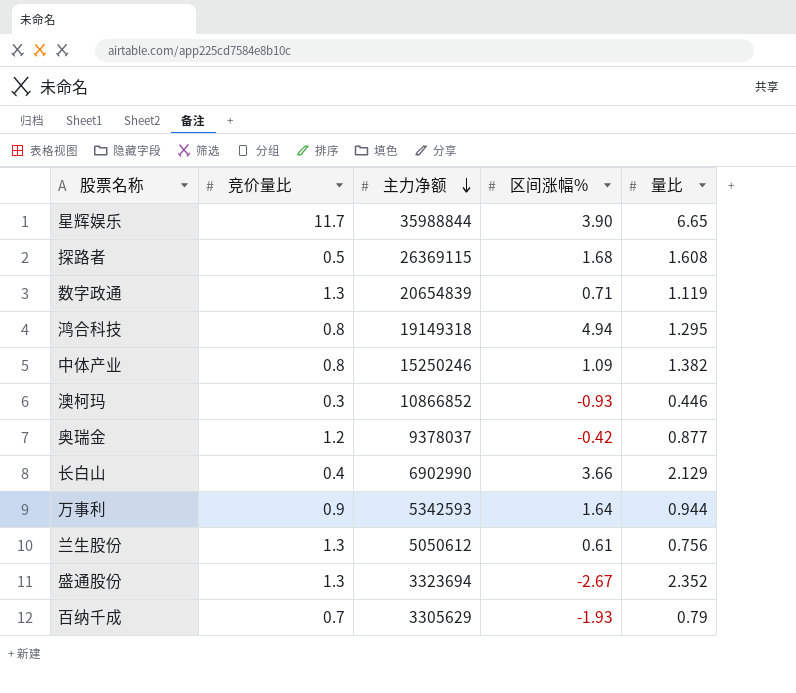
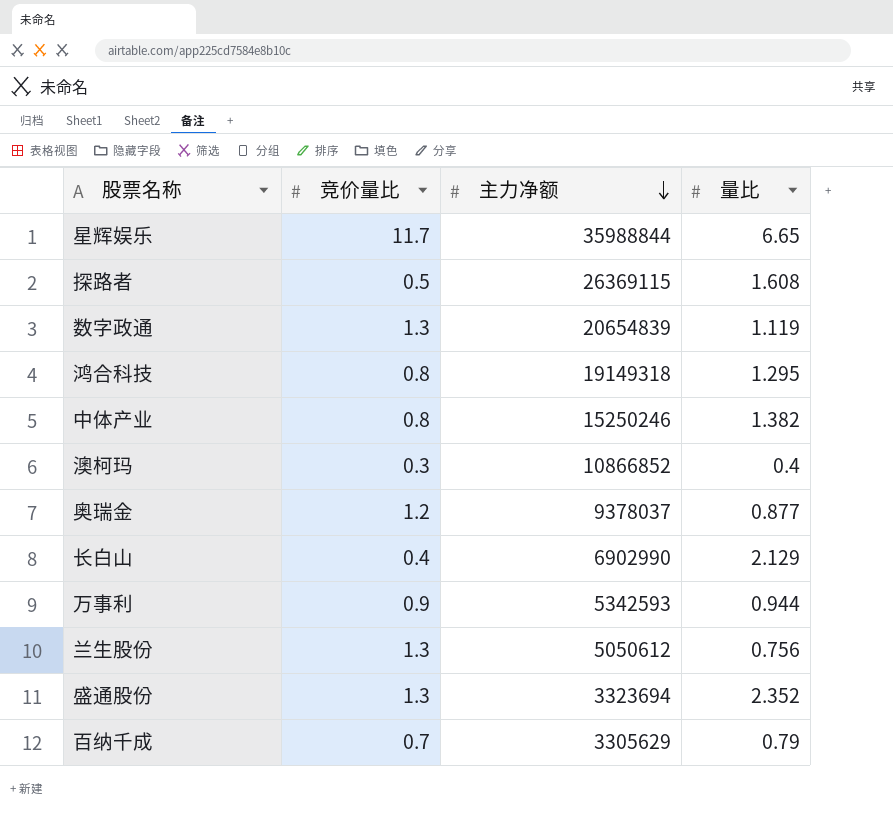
column 区间涨幅% | position: 4 -> none
澳柯玛 | 量比: 0.446 -> 0.4

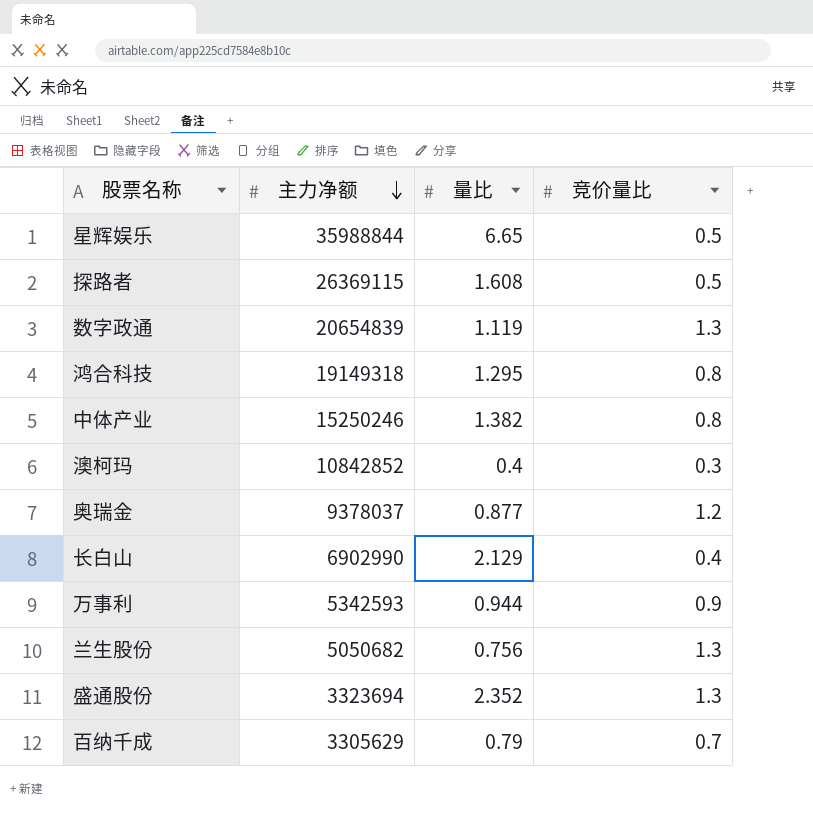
column 竞价量比 | position: 2 -> 4
星辉娱乐 | 竞价量比: 11.7 -> 0.5
澳柯玛 | 主力净额: 10866852 -> 10842852
兰生股份 | 主力净额: 5050612 -> 5050682

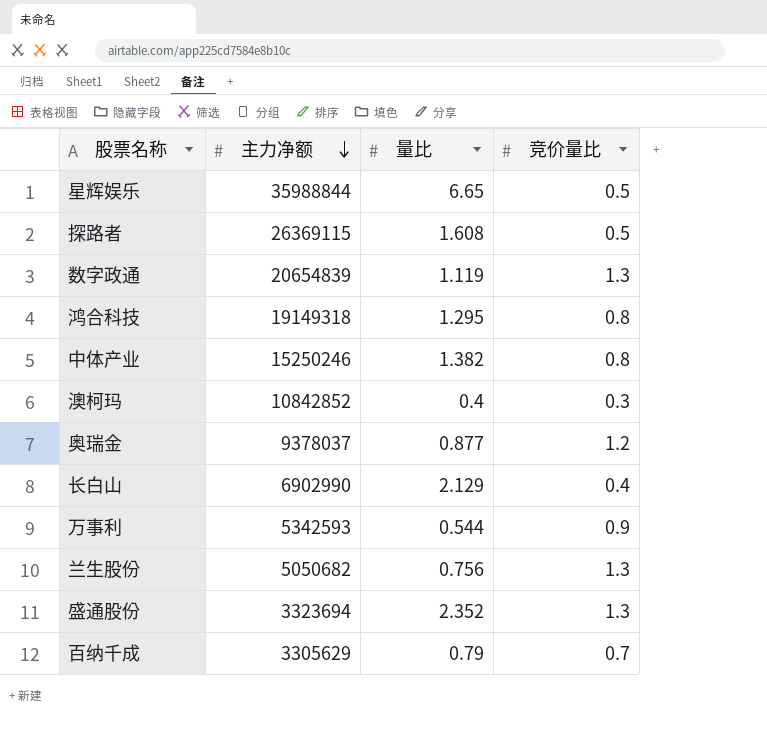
万事利 | 量比: 0.944 -> 0.544

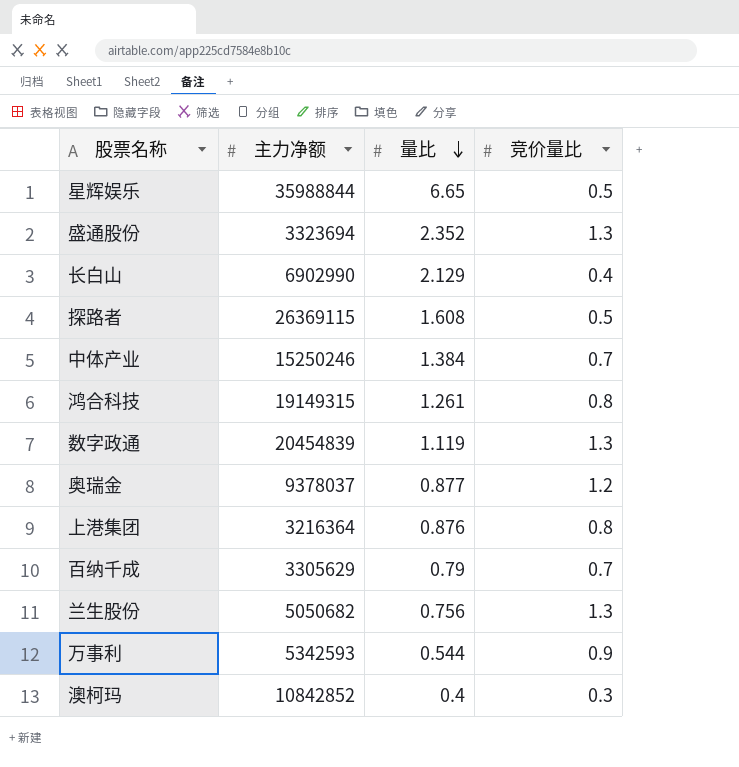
row order: 主力净额 descending -> 量比 descending
中体产业 | 量比: 1.382 -> 1.384
中体产业 | 竞价量比: 0.8 -> 0.7
鸿合科技 | 主力净额: 19149318 -> 19149315
鸿合科技 | 量比: 1.295 -> 1.261
数字政通 | 主力净额: 20654839 -> 20454839
row 上港集团: none -> 3216364 | 0.876 | 0.8

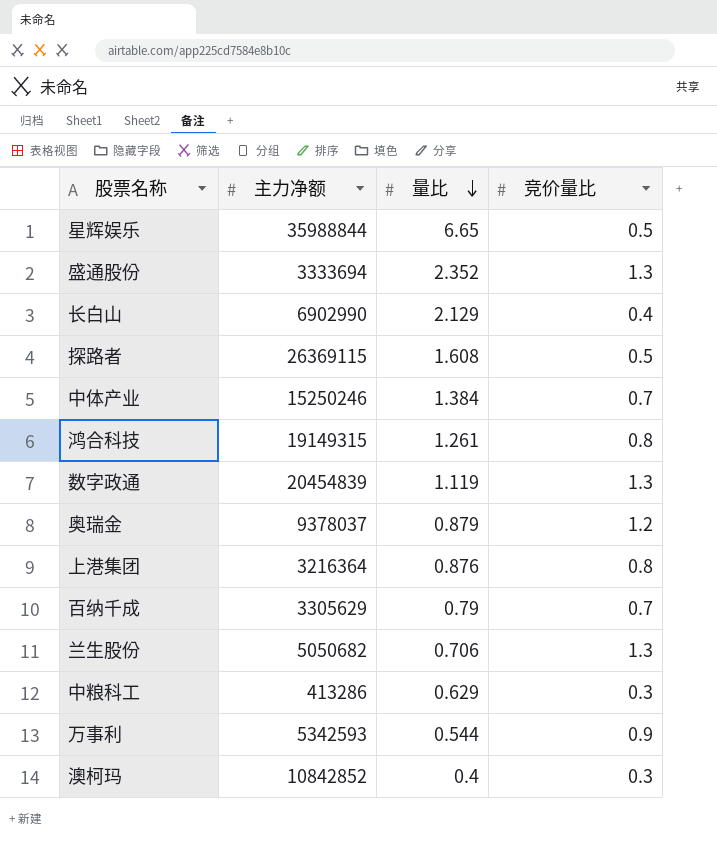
盛通股份 | 主力净额: 3323694 -> 3333694
奥瑞金 | 量比: 0.877 -> 0.879
兰生股份 | 量比: 0.756 -> 0.706
row 中粮科工: none -> 413286 | 0.629 | 0.3

